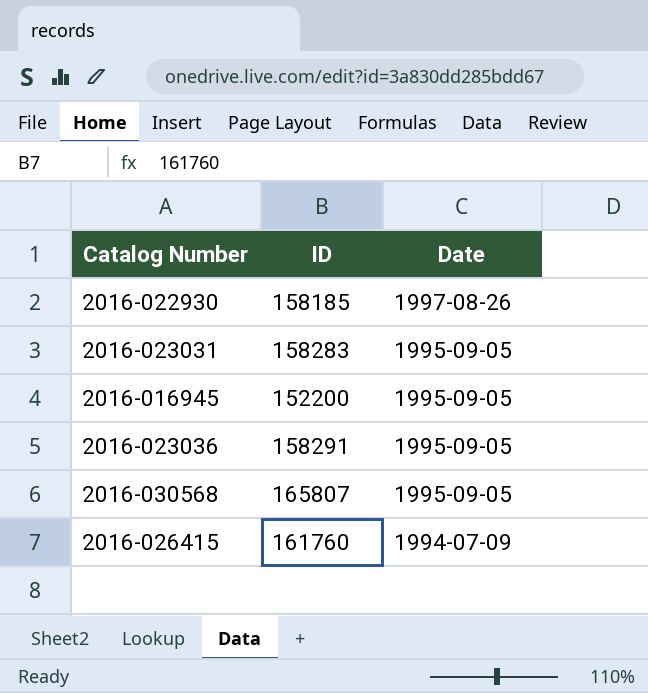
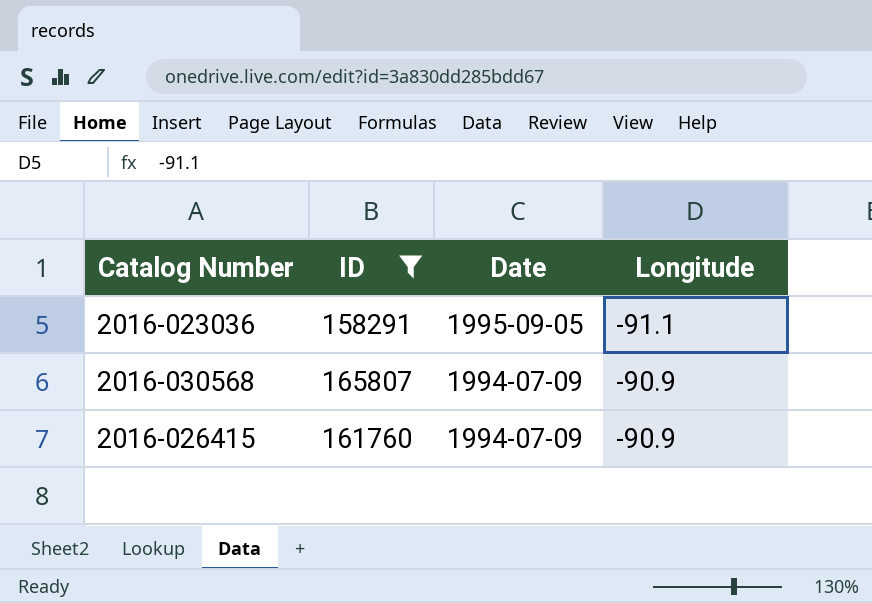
filter: none -> ID >= 158291
column Longitude | position: none -> 4
2016-030568 | Date: 1995-09-05 -> 1994-07-09

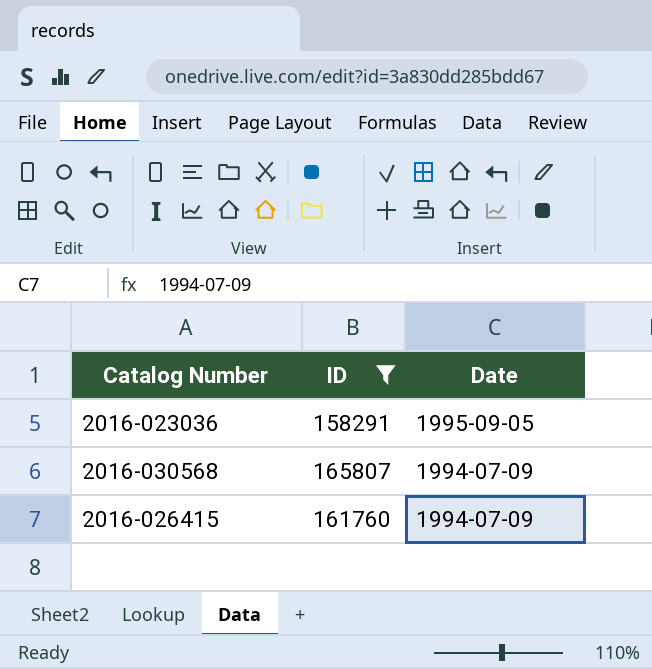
column Longitude | position: 4 -> none

